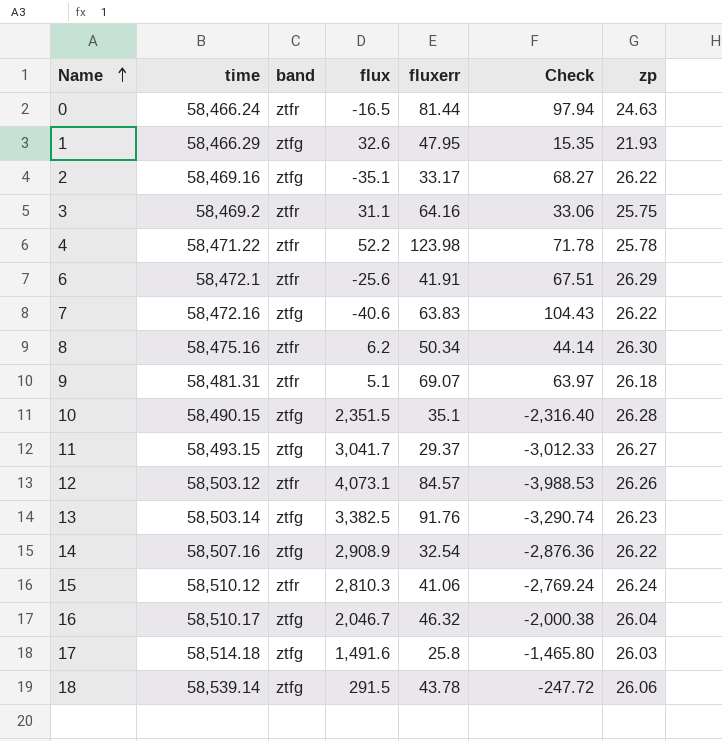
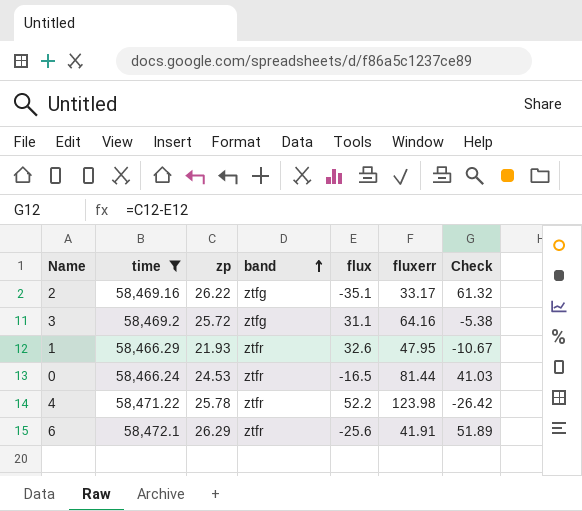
filter: none -> time <= 58,472.1
row order: Name ascending -> band ascending
column zp | position: 7 -> 3
column Check | formula: [fluxerr] - [flux] -> [zp] - [flux]
3 | zp: 25.75 -> 25.72
3 | band: ztfr -> ztfg
1 | band: ztfg -> ztfr
0 | zp: 24.63 -> 24.53

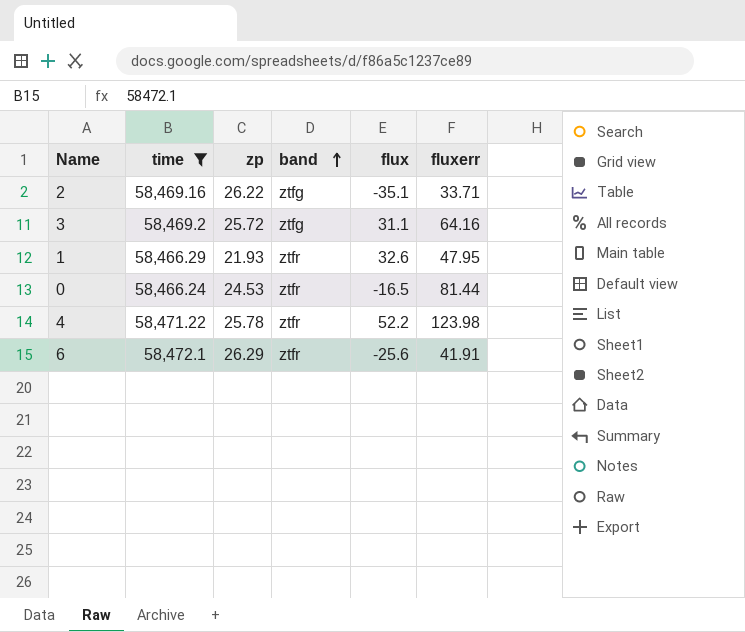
column Check | formula: [zp] - [flux] -> none
2 | fluxerr: 33.17 -> 33.71

